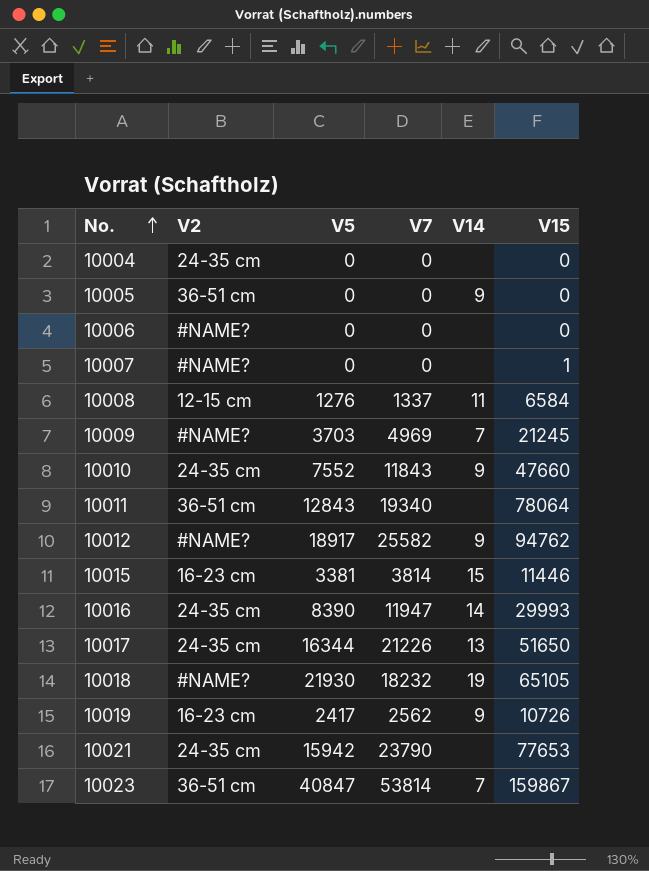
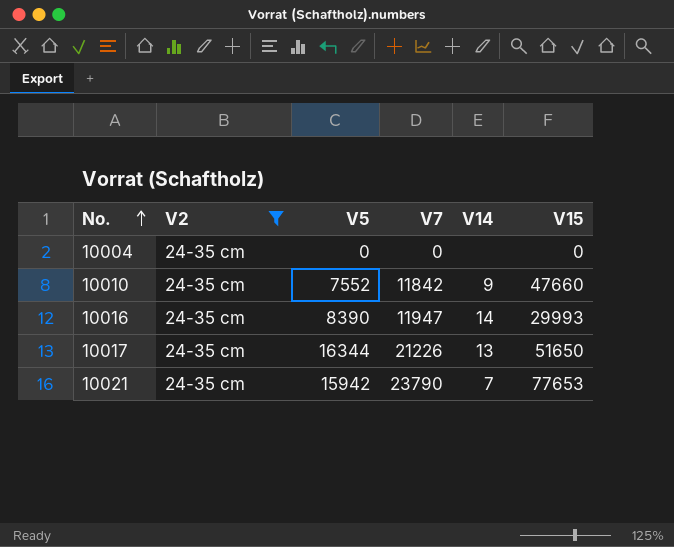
filter: none -> V2 = 24-35 cm
10010 | V7: 11843 -> 11842
10021 | V14: none -> 7

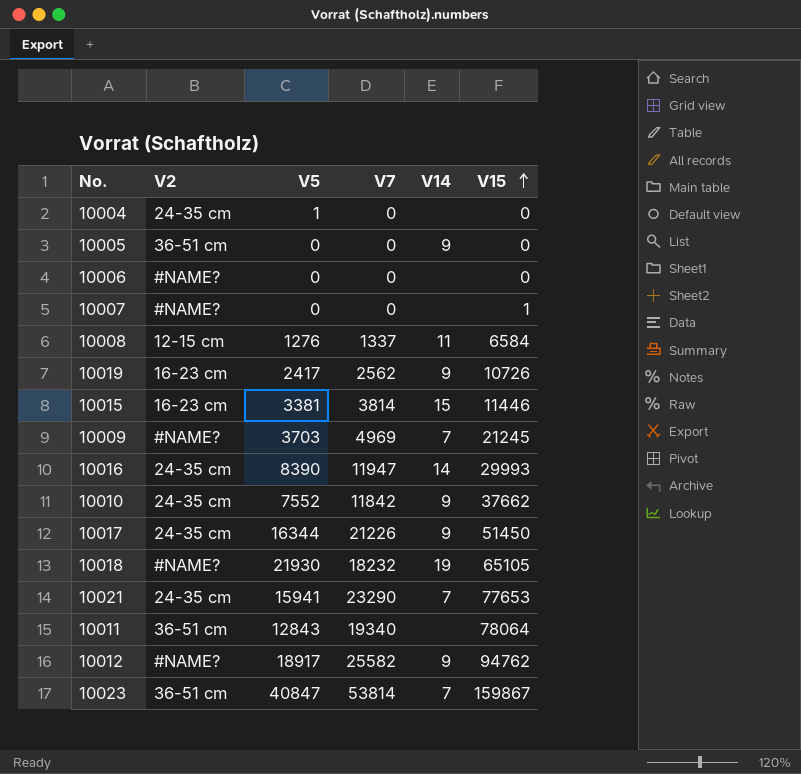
filter: V2 = 24-35 cm -> none
row order: No. ascending -> V15 ascending
10004 | V5: 0 -> 1
10010 | V15: 47660 -> 37662
10017 | V14: 13 -> 9
10017 | V15: 51650 -> 51450
10021 | V5: 15942 -> 15941
10021 | V7: 23790 -> 23290

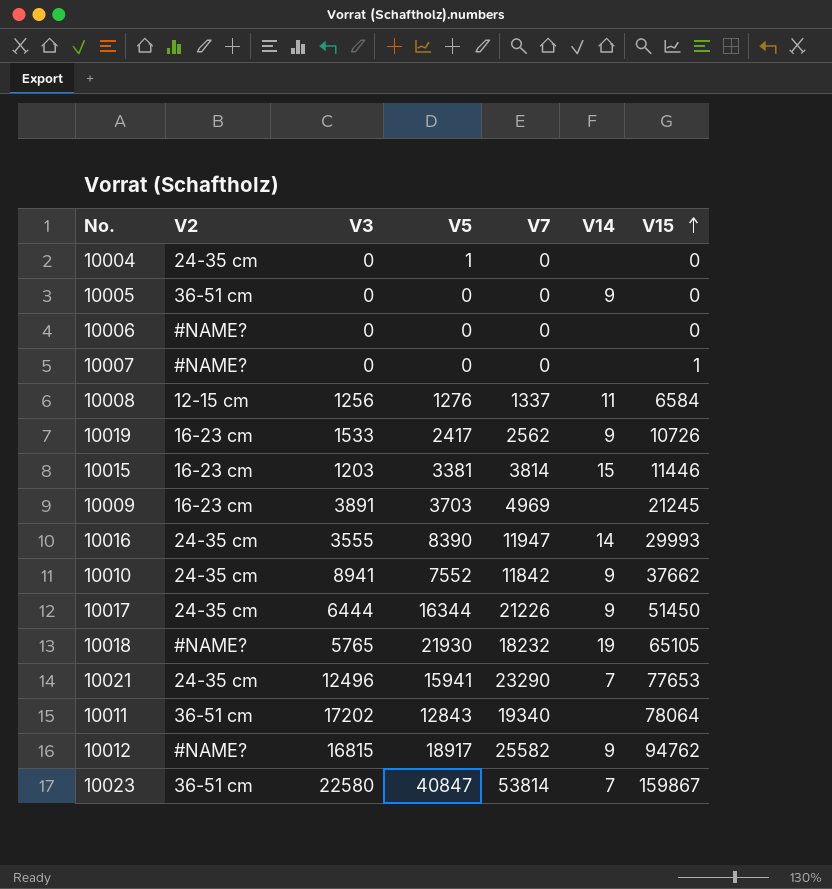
column V3 | position: none -> 3
10009 | V2: #NAME? -> 16-23 cm
10009 | V14: 7 -> none

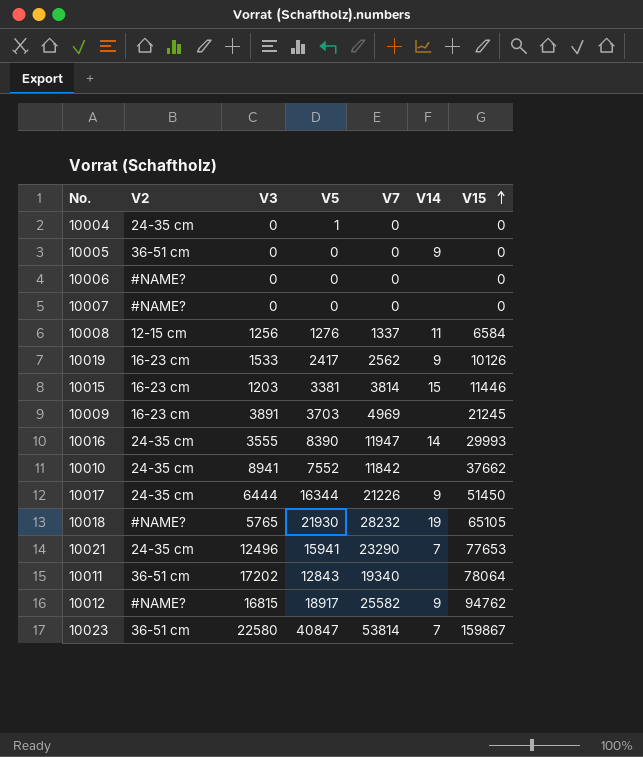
10007 | V15: 1 -> 0
10019 | V15: 10726 -> 10126
10010 | V14: 9 -> none
10018 | V7: 18232 -> 28232

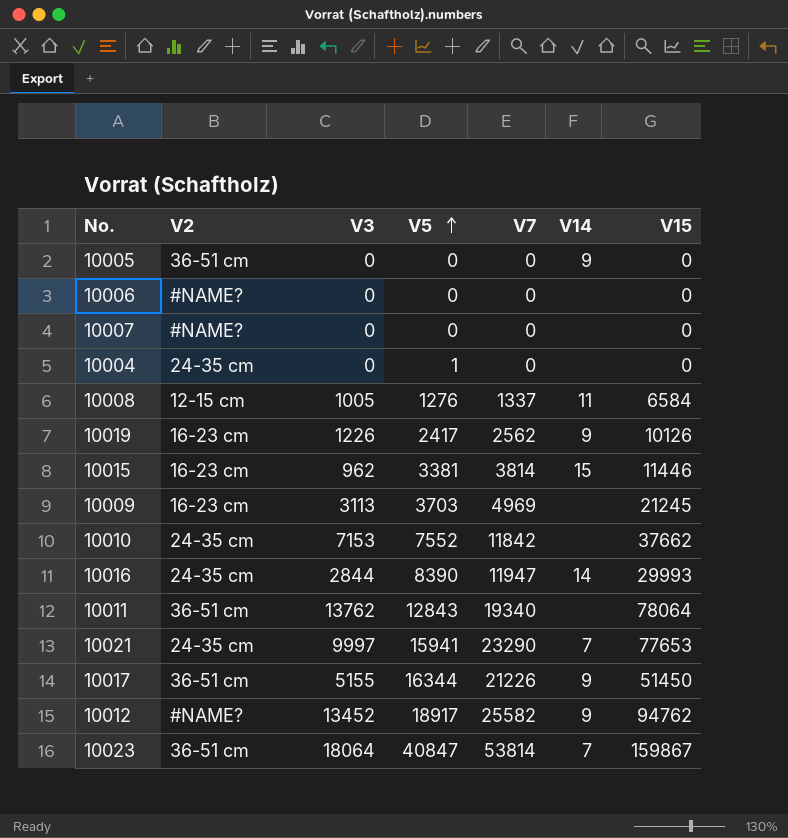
row order: V15 ascending -> V5 ascending
row 10018: #NAME? | 5765 | 21930 | 28232 | 19 | 65105 -> none
10008 | V3: 1256 -> 1005
10019 | V3: 1533 -> 1226
10015 | V3: 1203 -> 962
10009 | V3: 3891 -> 3113
10010 | V3: 8941 -> 7153
10016 | V3: 3555 -> 2844
10011 | V3: 17202 -> 13762
10021 | V3: 12496 -> 9997
10017 | V2: 24-35 cm -> 36-51 cm
10017 | V3: 6444 -> 5155
10012 | V3: 16815 -> 13452
10023 | V3: 22580 -> 18064

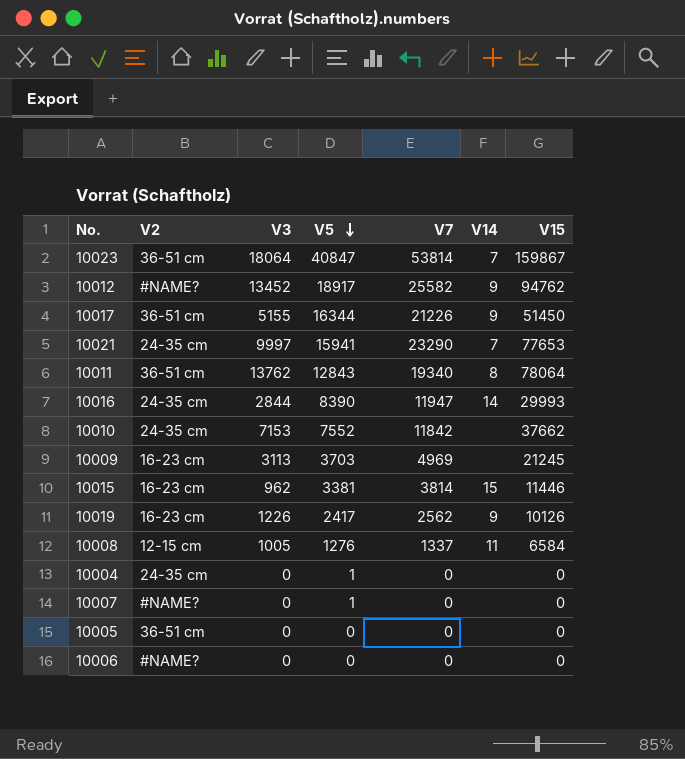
row order: V5 ascending -> V5 descending
10011 | V14: none -> 8
10007 | V5: 0 -> 1
10005 | V14: 9 -> none

